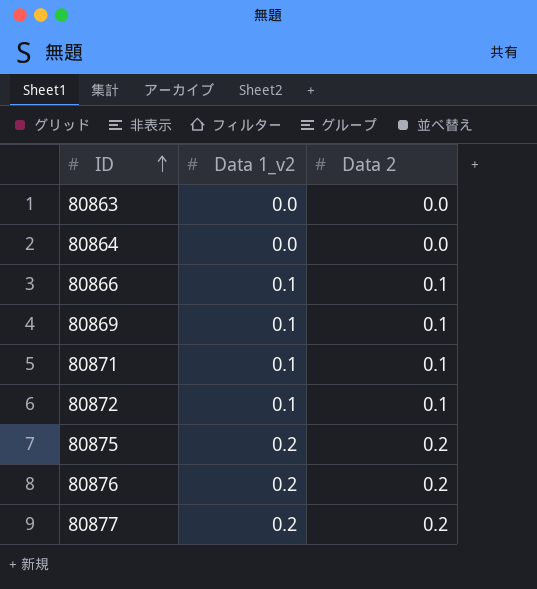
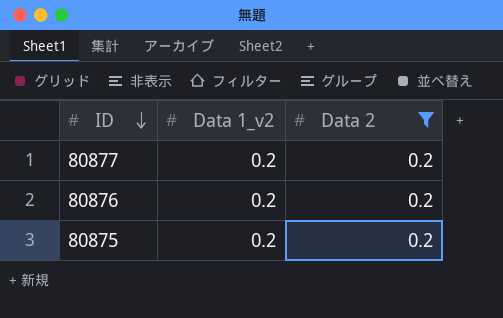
filter: none -> Data 2 = 0.2
row order: ID ascending -> ID descending

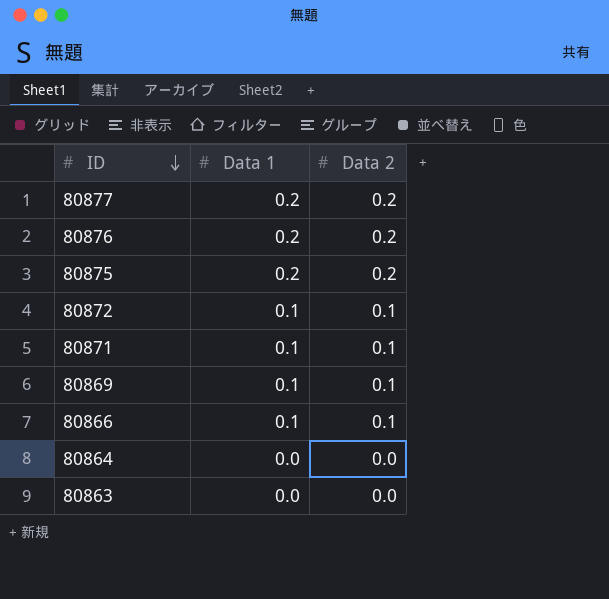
filter: Data 2 = 0.2 -> none
column name: Data 1_v2 -> Data 1

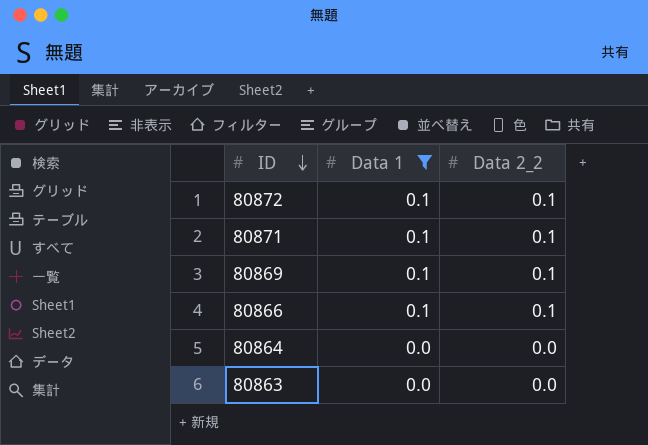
filter: none -> Data 1 != 0.2
column name: Data 2 -> Data 2_2

